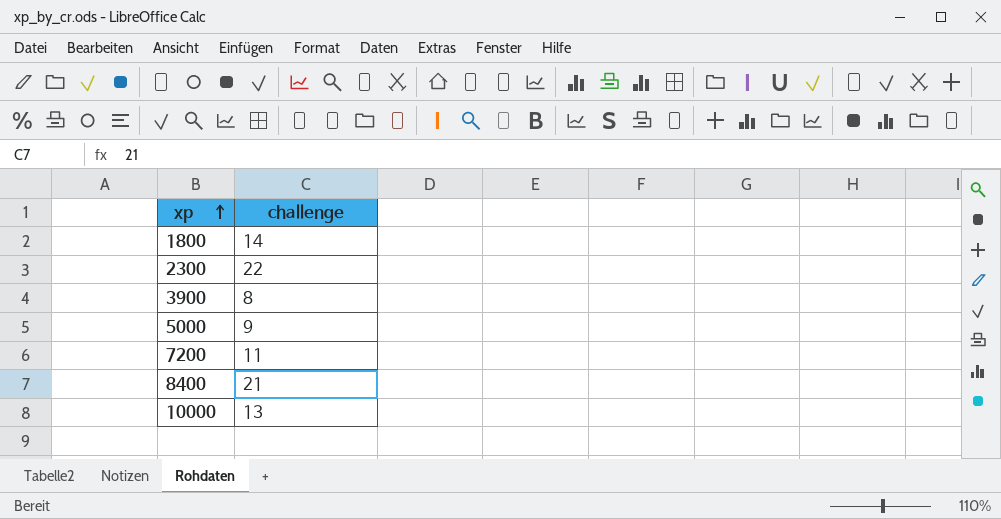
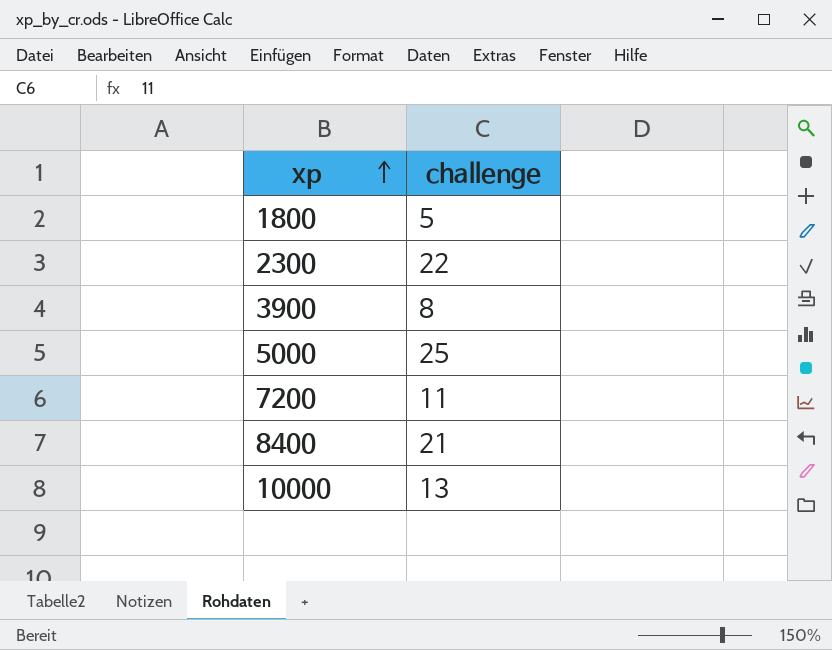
1800 | challenge: 14 -> 5
5000 | challenge: 9 -> 25

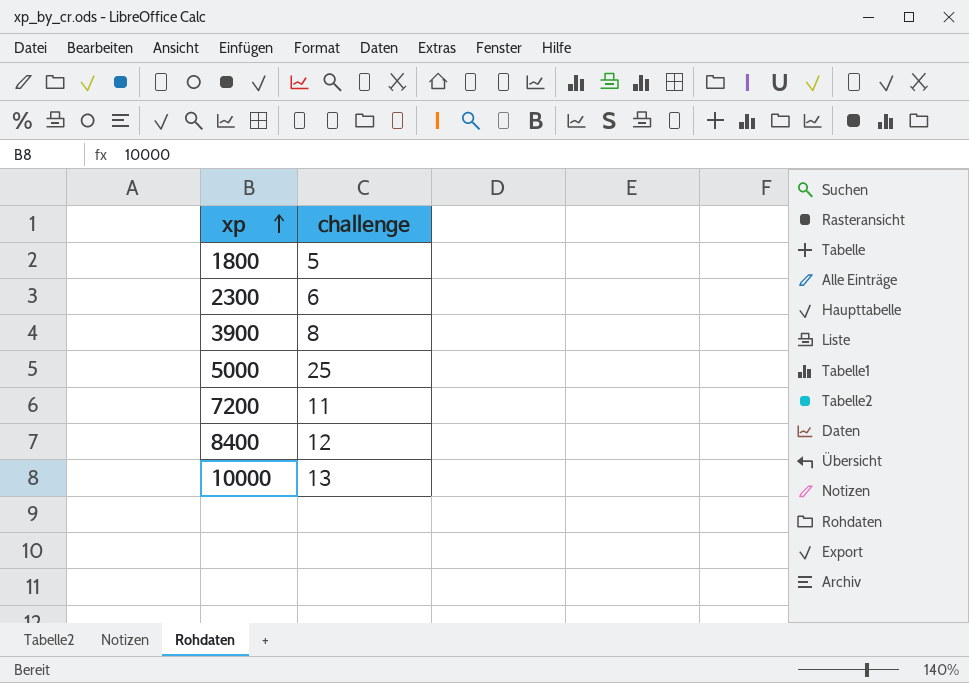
2300 | challenge: 22 -> 6
8400 | challenge: 21 -> 12

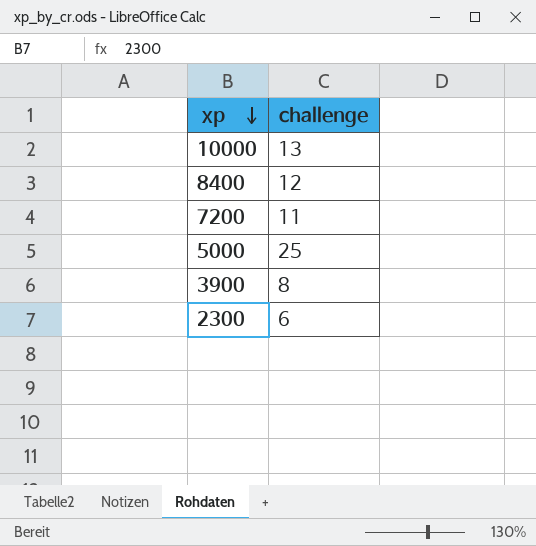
row order: xp ascending -> xp descending
row 1800: 5 -> none

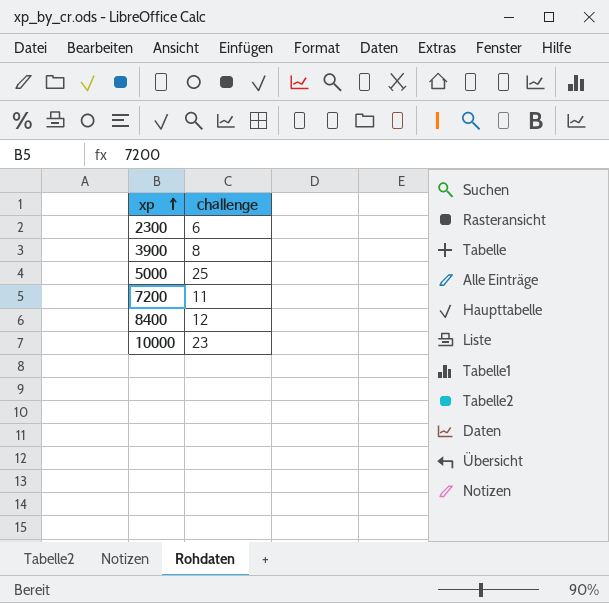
row order: xp descending -> xp ascending
10000 | challenge: 13 -> 23

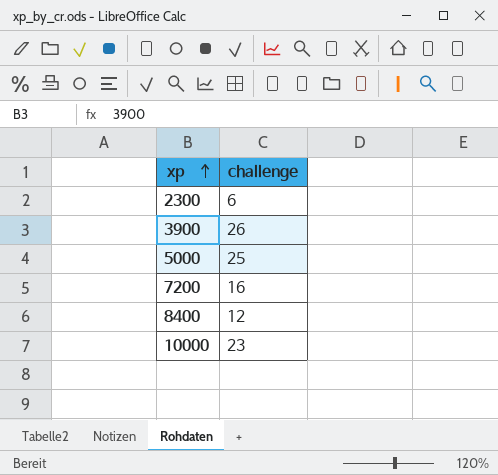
3900 | challenge: 8 -> 26
7200 | challenge: 11 -> 16

